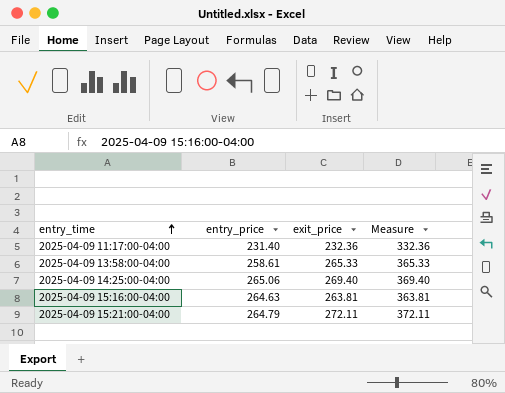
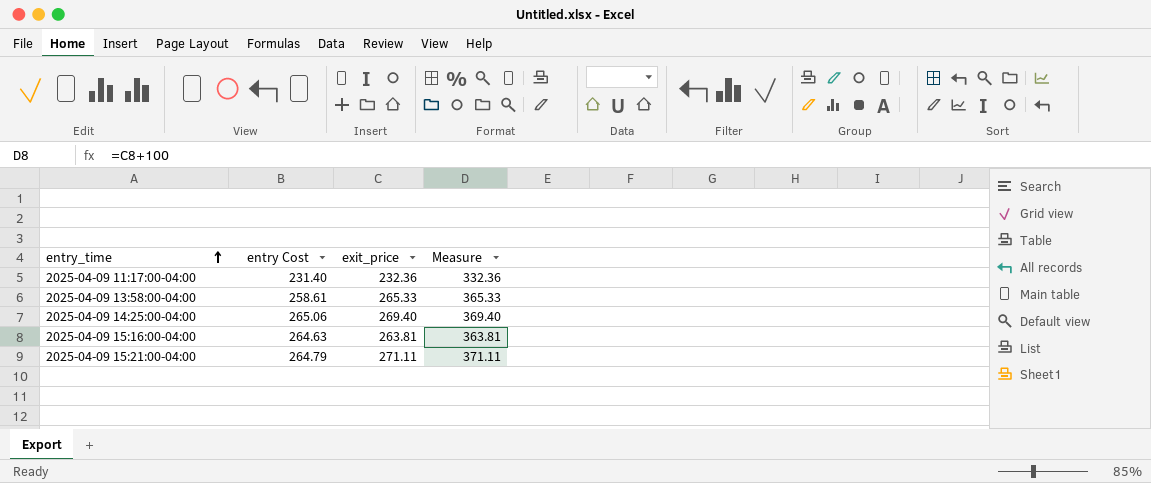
column name: entry_price -> entry Cost
2025-04-09 15:21:00-04:00 | exit_price: 272.11 -> 271.11
2025-04-09 15:21:00-04:00 | Measure: 372.11 -> 371.11

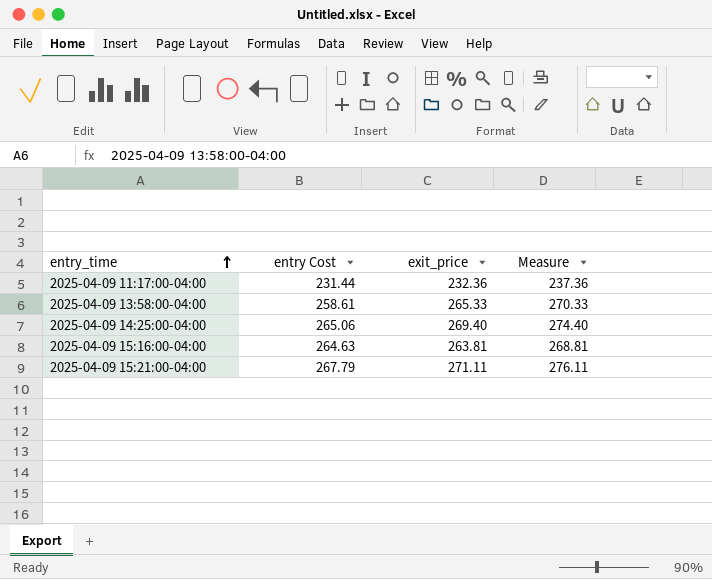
column Measure | formula: [exit_price] + 100 -> [exit_price] + 5
2025-04-09 11:17:00-04:00 | entry Cost: 231.40 -> 231.44
2025-04-09 15:21:00-04:00 | entry Cost: 264.79 -> 267.79

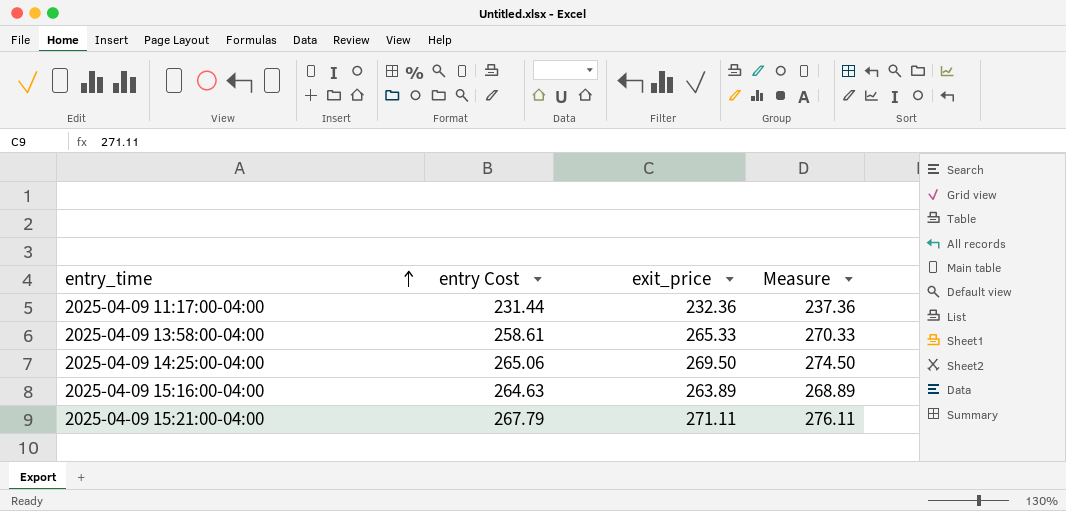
2025-04-09 14:25:00-04:00 | exit_price: 269.40 -> 269.50
2025-04-09 14:25:00-04:00 | Measure: 274.40 -> 274.50
2025-04-09 15:16:00-04:00 | exit_price: 263.81 -> 263.89
2025-04-09 15:16:00-04:00 | Measure: 268.81 -> 268.89

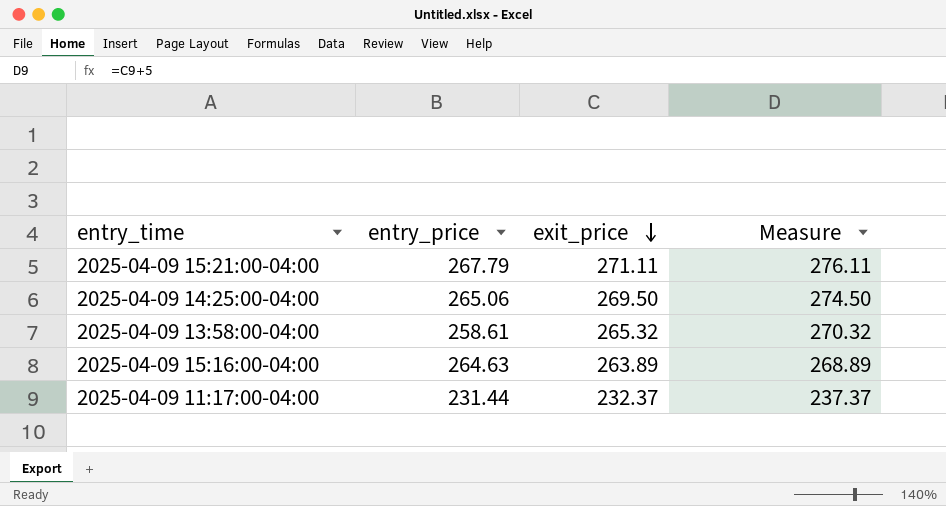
row order: entry_time ascending -> exit_price descending
column name: entry Cost -> entry_price
2025-04-09 13:58:00-04:00 | exit_price: 265.33 -> 265.32
2025-04-09 13:58:00-04:00 | Measure: 270.33 -> 270.32
2025-04-09 11:17:00-04:00 | exit_price: 232.36 -> 232.37
2025-04-09 11:17:00-04:00 | Measure: 237.36 -> 237.37

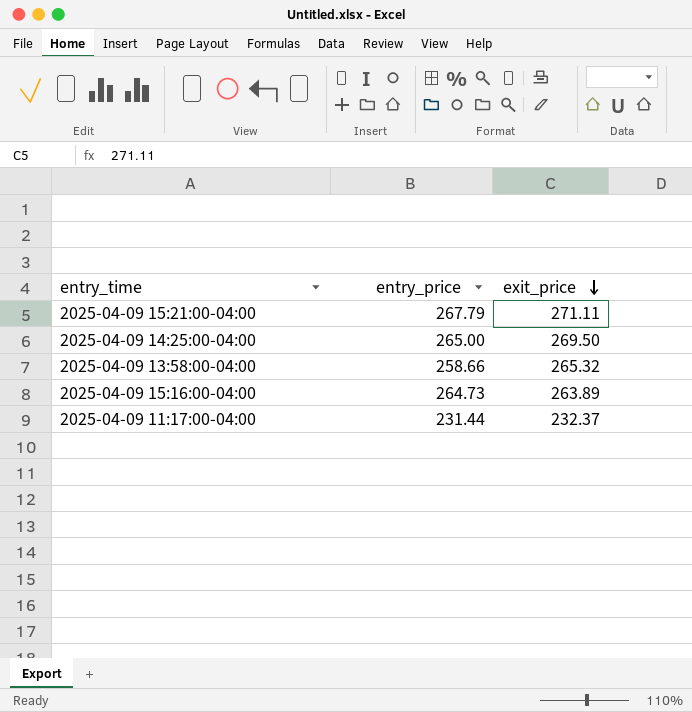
column Measure | formula: [exit_price] + 5 -> none
2025-04-09 14:25:00-04:00 | entry_price: 265.06 -> 265.00
2025-04-09 13:58:00-04:00 | entry_price: 258.61 -> 258.66
2025-04-09 15:16:00-04:00 | entry_price: 264.63 -> 264.73

